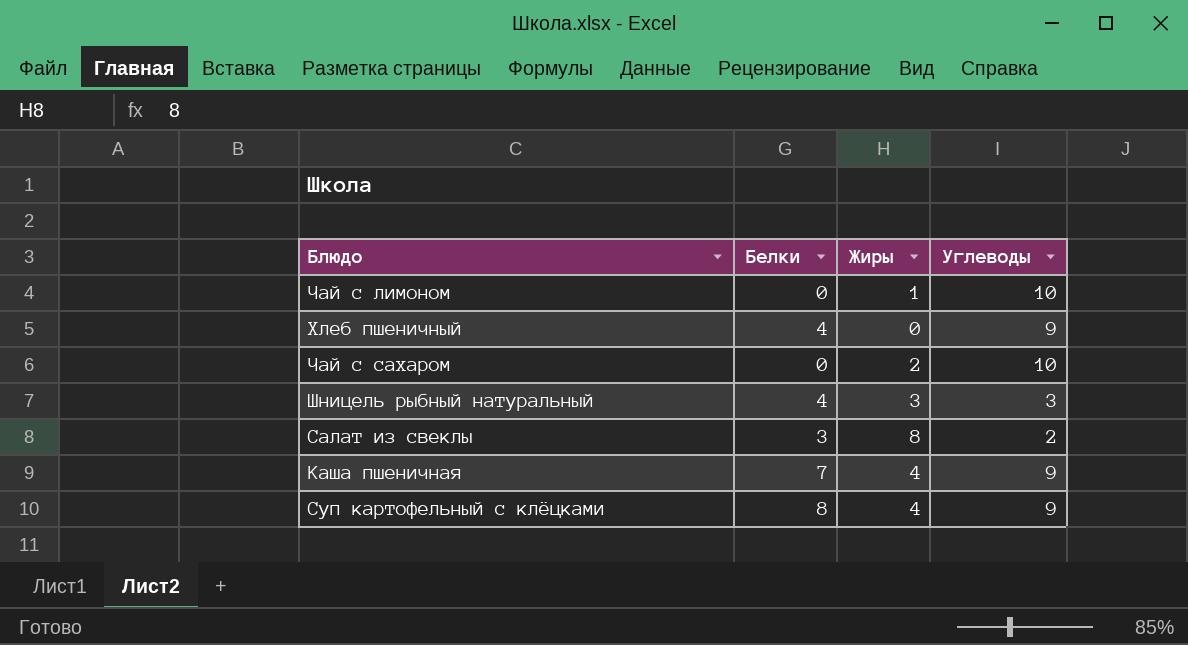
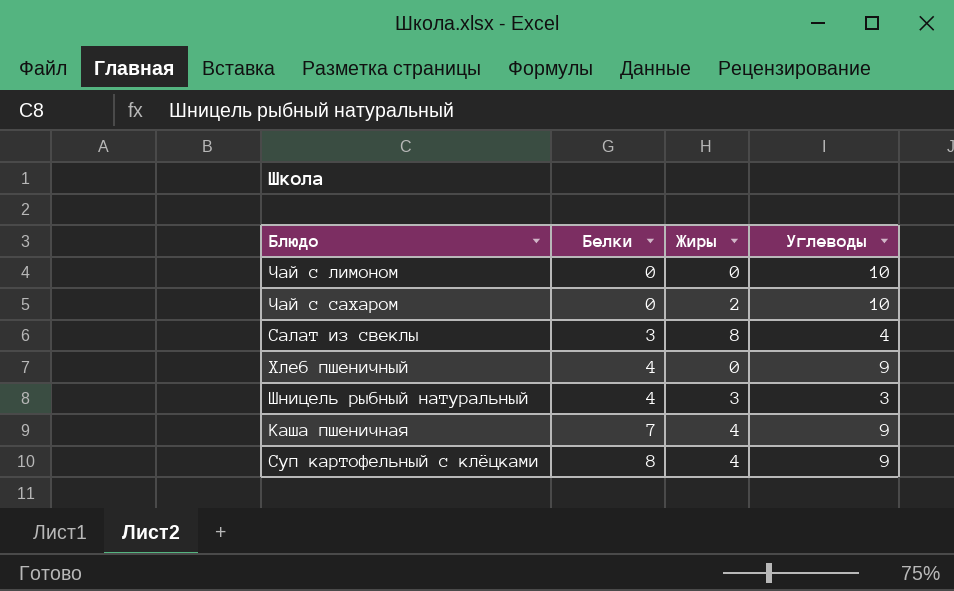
row order: none -> Белки ascending
Чай с лимоном | Жиры: 1 -> 0
Салат из свеклы | Углеводы: 2 -> 4

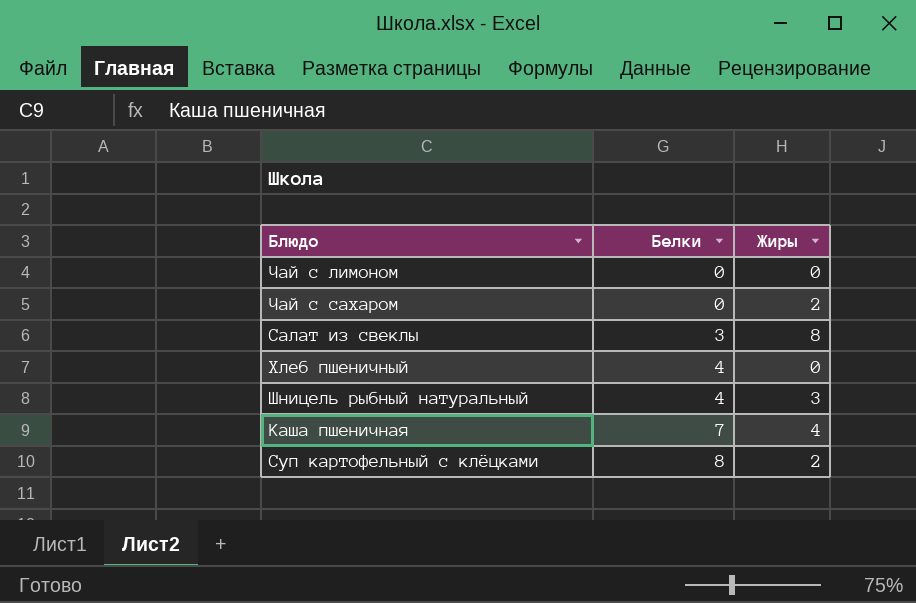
column Углеводы | position: 4 -> none
Суп картофельный с клёцками | Жиры: 4 -> 2

